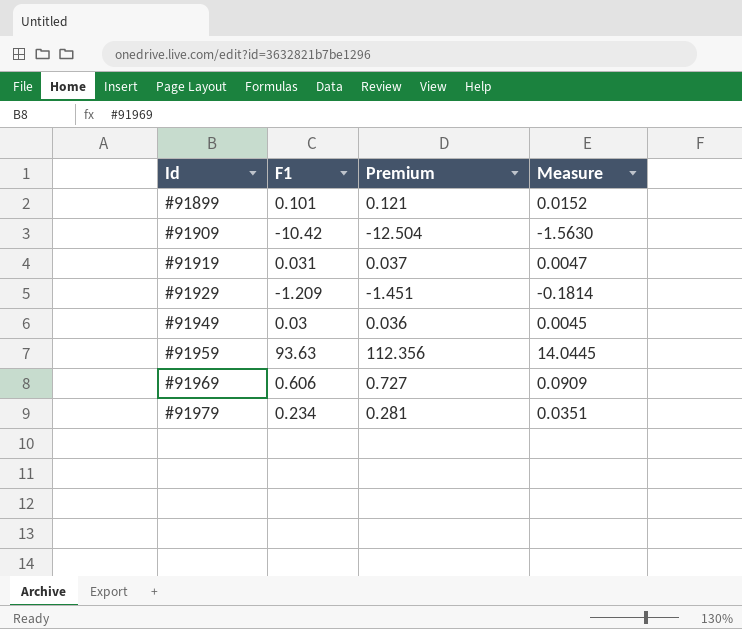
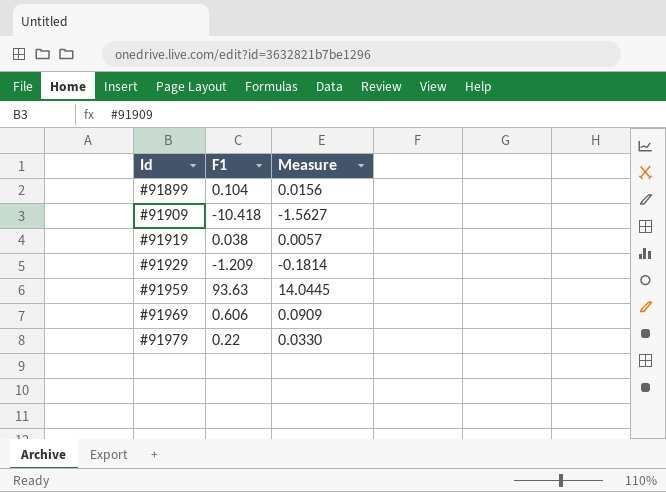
column Premium | formula: [F1] * 1.2 -> none
row #91949: 0.03 | 0.036 | 0.0045 -> none
#91899 | F1: 0.101 -> 0.104
#91899 | Measure: 0.0152 -> 0.0156
#91909 | F1: -10.42 -> -10.418
#91909 | Measure: -1.5630 -> -1.5627
#91919 | F1: 0.031 -> 0.038
#91919 | Measure: 0.0047 -> 0.0057
#91979 | F1: 0.234 -> 0.22
#91979 | Measure: 0.0351 -> 0.0330

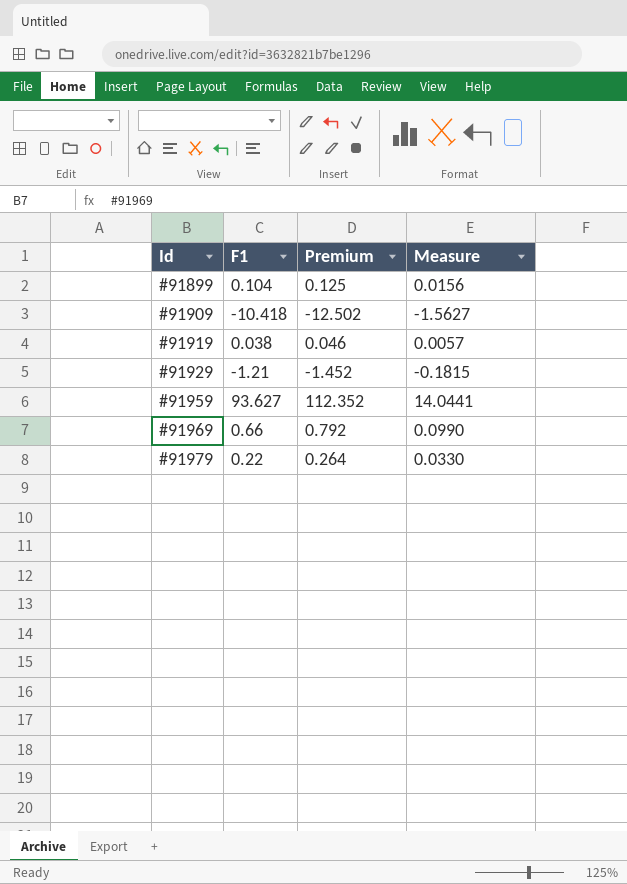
column Premium | formula: none -> [F1] * 1.2
#91929 | F1: -1.209 -> -1.21
#91929 | Measure: -0.1814 -> -0.1815
#91959 | F1: 93.63 -> 93.627
#91959 | Measure: 14.0445 -> 14.0441
#91969 | F1: 0.606 -> 0.66
#91969 | Measure: 0.0909 -> 0.0990

